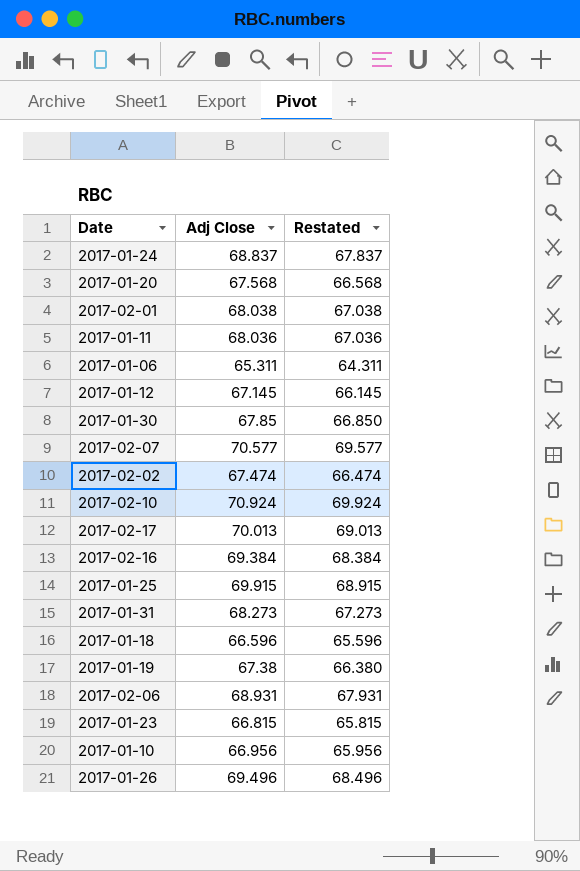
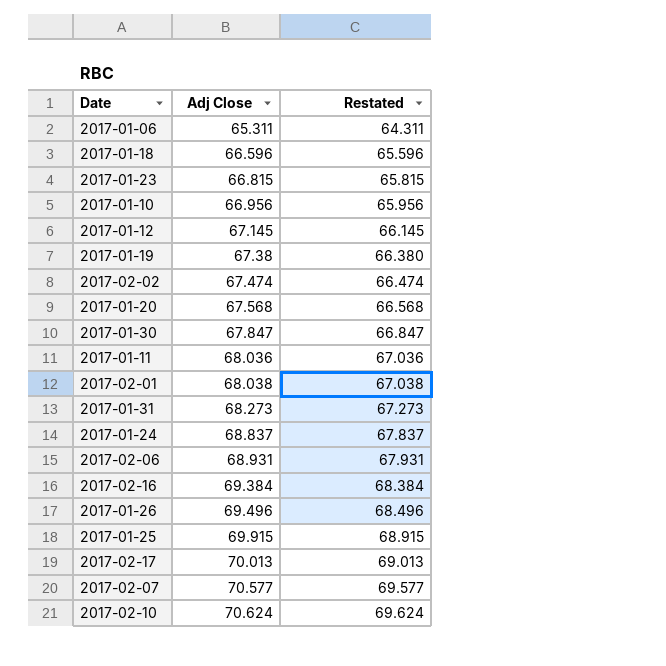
row order: none -> Adj Close ascending
2017-01-30 | Adj Close: 67.85 -> 67.847
2017-01-30 | Restated: 66.850 -> 66.847
2017-02-10 | Adj Close: 70.924 -> 70.624
2017-02-10 | Restated: 69.924 -> 69.624

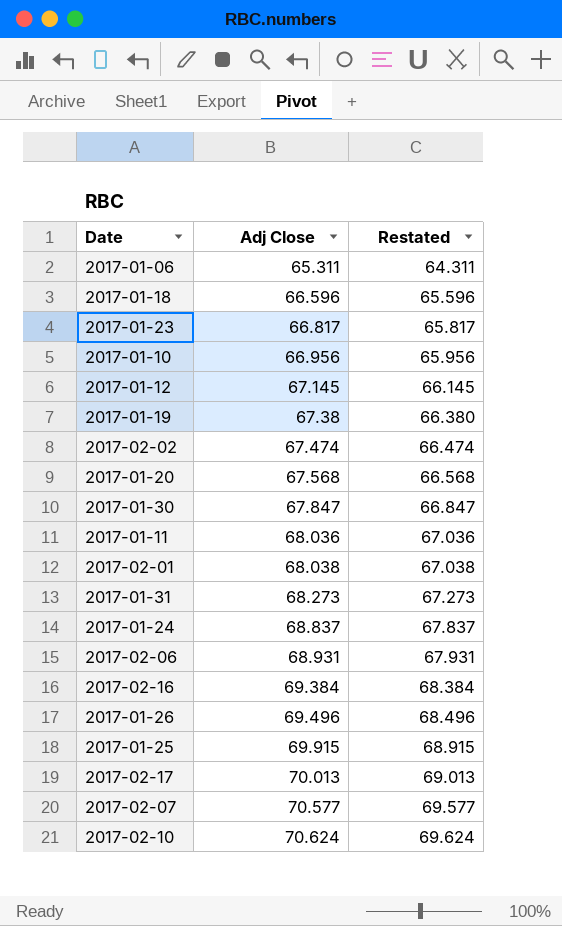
2017-01-23 | Adj Close: 66.815 -> 66.817
2017-01-23 | Restated: 65.815 -> 65.817

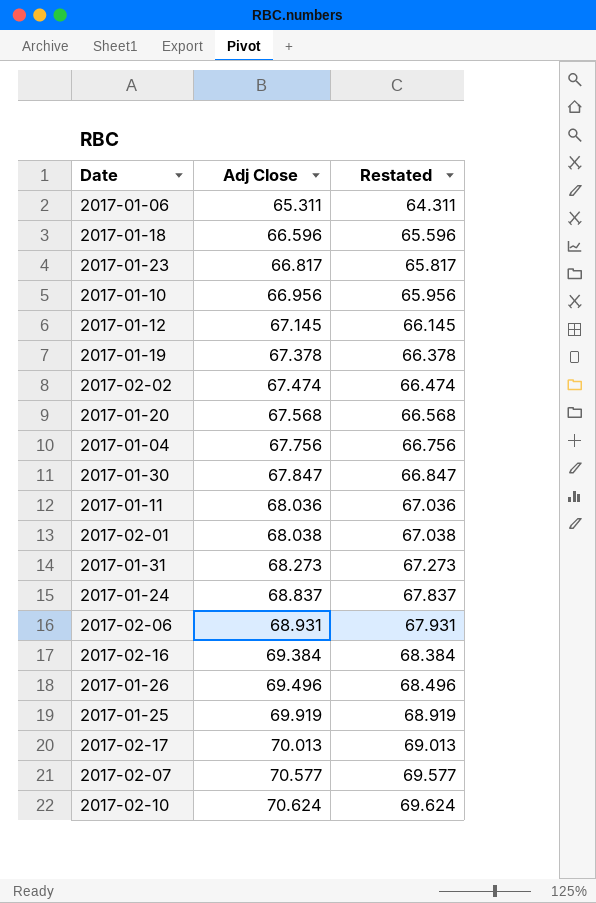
2017-01-19 | Adj Close: 67.38 -> 67.378
2017-01-19 | Restated: 66.380 -> 66.378
row 2017-01-04: none -> 67.756 | 66.756
2017-01-25 | Adj Close: 69.915 -> 69.919
2017-01-25 | Restated: 68.915 -> 68.919

